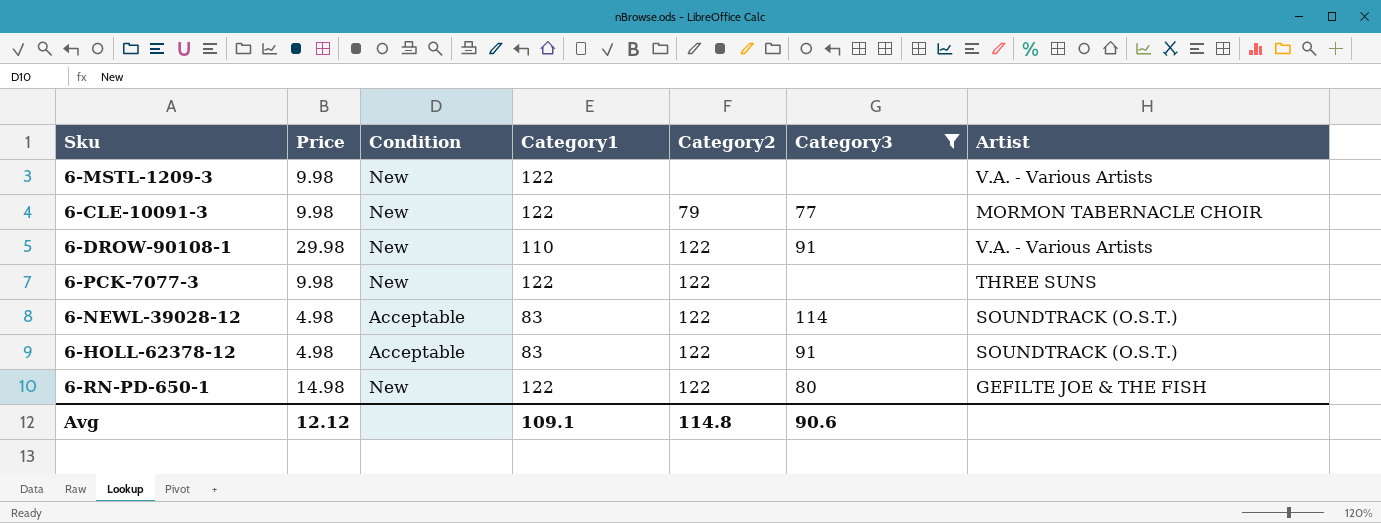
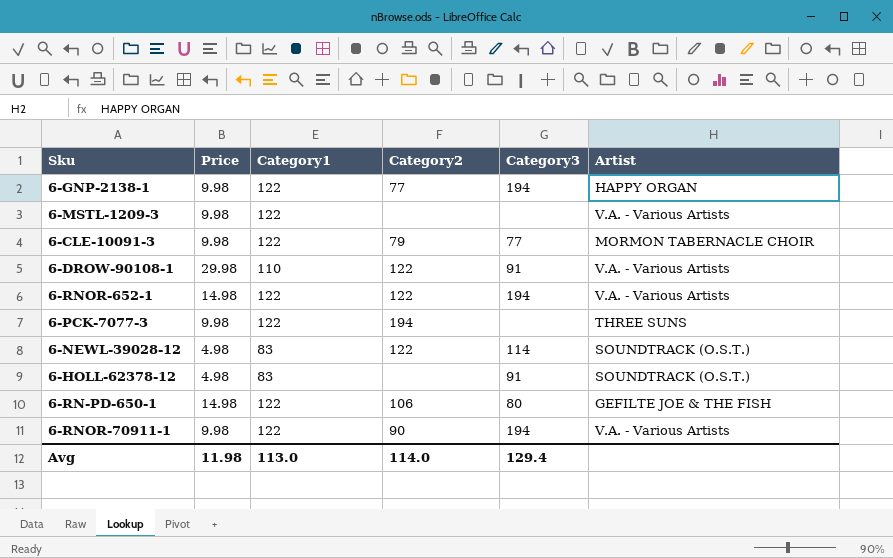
filter: Category3 != 194 -> none
column Condition | position: 3 -> none
6-PCK-7077-3 | Category2: 122 -> 194
6-HOLL-62378-12 | Category2: 122 -> none
6-RN-PD-650-1 | Category2: 122 -> 106
Avg | Price: 12.12 -> 11.98
Avg | Category1: 109.1 -> 113.0
Avg | Category2: 114.8 -> 114.0
Avg | Category3: 90.6 -> 129.4

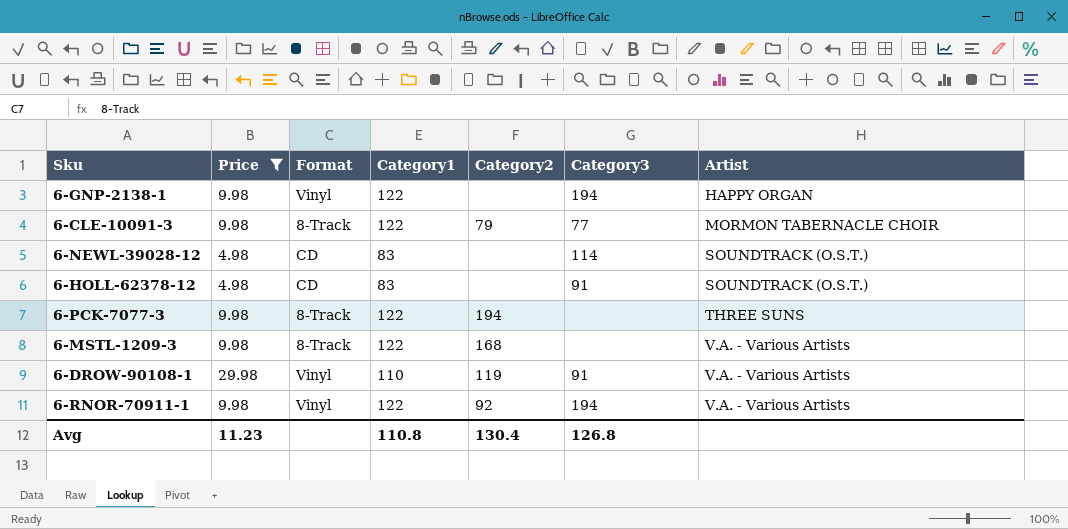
filter: none -> Price != 14.98
row order: none -> Artist ascending
column Format | position: none -> 3
6-GNP-2138-1 | Category2: 77 -> none
6-NEWL-39028-12 | Category2: 122 -> none
6-MSTL-1209-3 | Category2: none -> 168
6-DROW-90108-1 | Category2: 122 -> 119
6-RNOR-70911-1 | Category2: 90 -> 92
Avg | Price: 11.98 -> 11.23
Avg | Category1: 113.0 -> 110.8
Avg | Category2: 114.0 -> 130.4
Avg | Category3: 129.4 -> 126.8

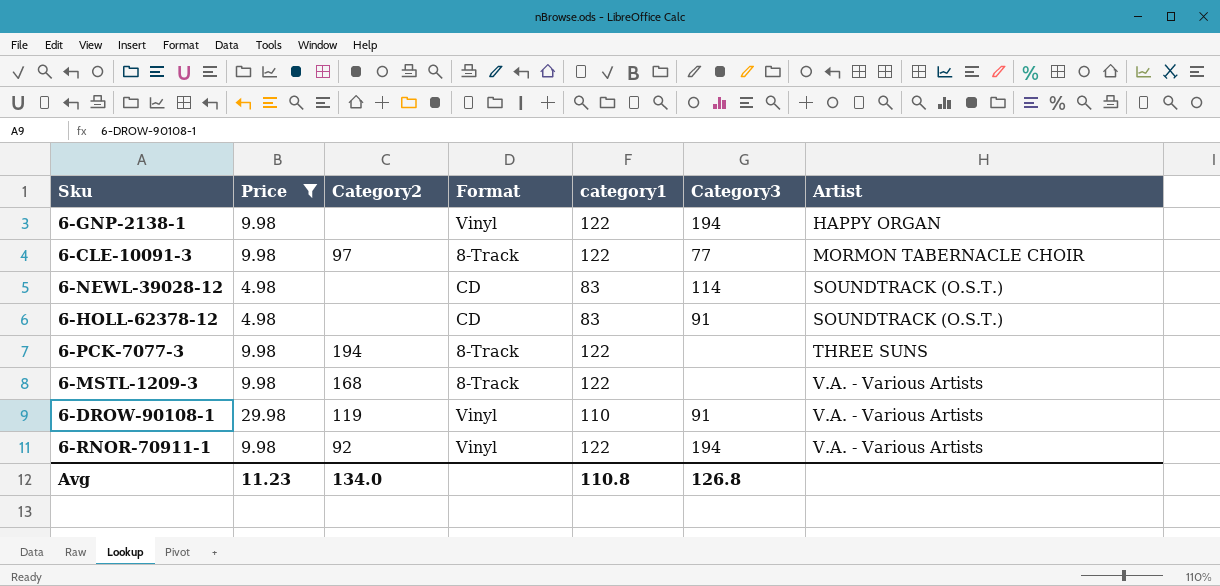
column Category2 | position: 5 -> 3
column name: Category1 -> category1
6-CLE-10091-3 | Category2: 79 -> 97
Avg | Category2: 130.4 -> 134.0

